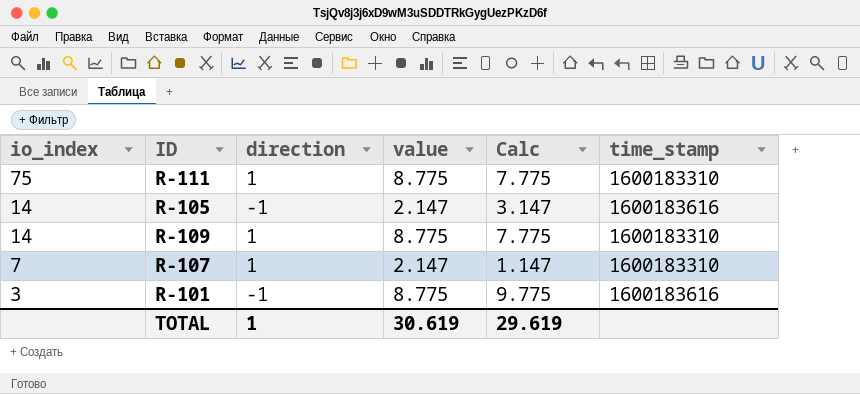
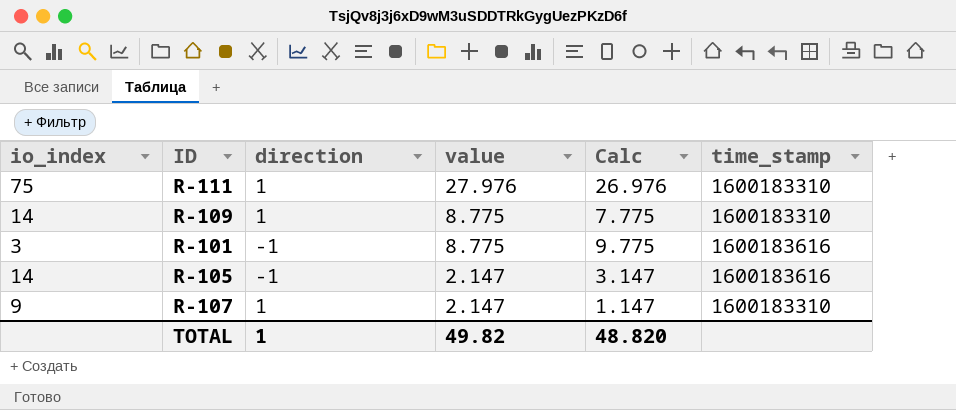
row order: io_index descending -> value descending
R-111 | value: 8.775 -> 27.976
R-111 | Calc: 7.775 -> 26.976
R-107 | io_index: 7 -> 9
TOTAL | value: 30.619 -> 49.82
TOTAL | Calc: 29.619 -> 48.820

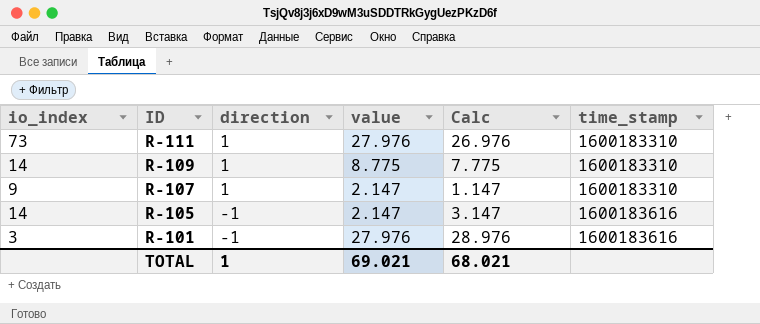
row order: value descending -> ID descending
R-111 | io_index: 75 -> 73
R-101 | value: 8.775 -> 27.976
R-101 | Calc: 9.775 -> 28.976
TOTAL | value: 49.82 -> 69.021
TOTAL | Calc: 48.820 -> 68.021

